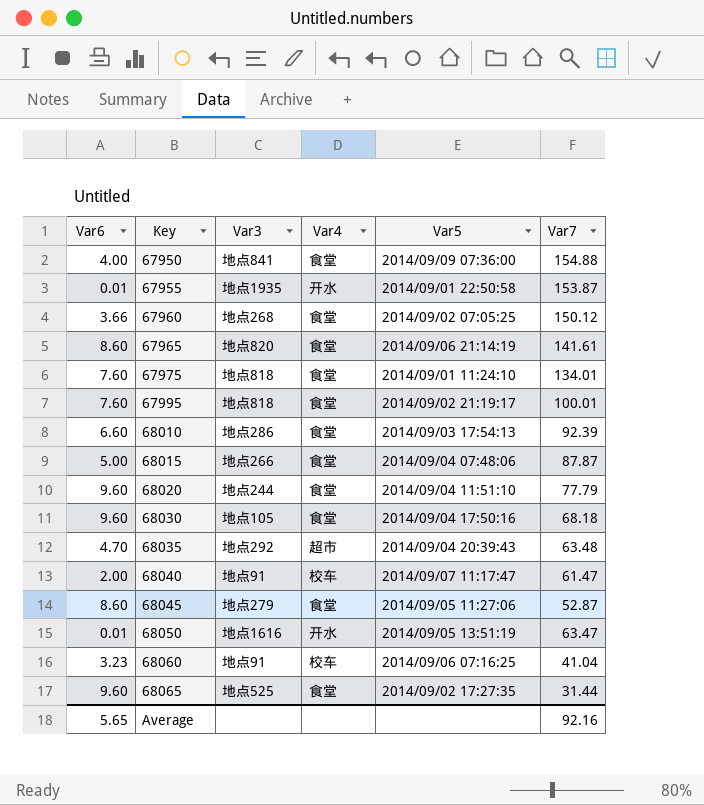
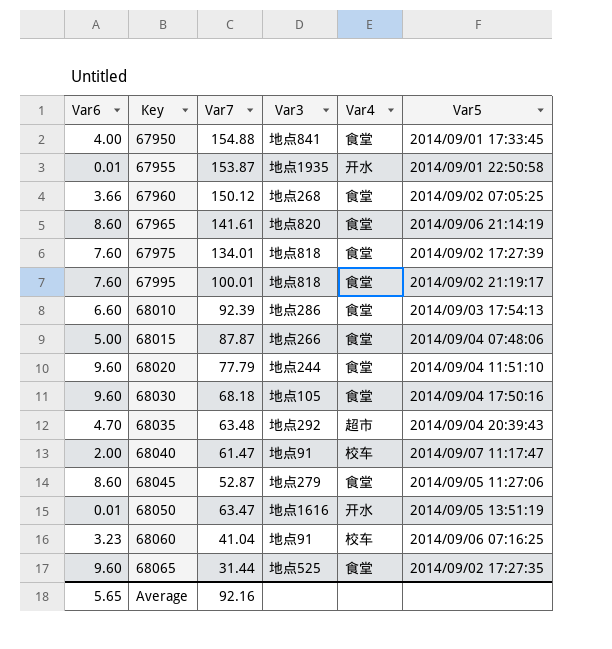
column Var7 | position: 6 -> 3
67950 | Var5: 2014/09/09 07:36:00 -> 2014/09/01 17:33:45
67975 | Var5: 2014/09/01 11:24:10 -> 2014/09/02 17:27:39

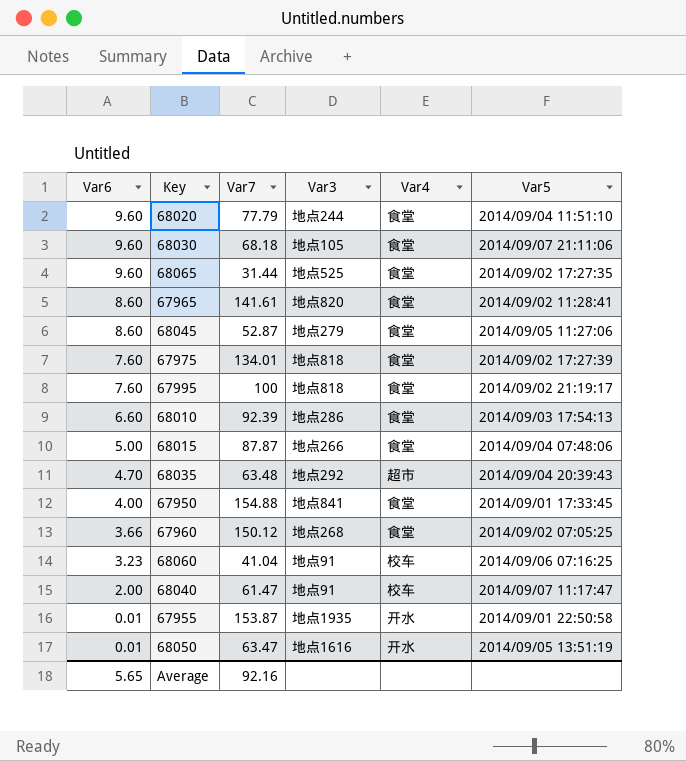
row order: Key ascending -> Var6 descending
68030 | Var5: 2014/09/04 17:50:16 -> 2014/09/07 21:11:06
67965 | Var5: 2014/09/06 21:14:19 -> 2014/09/02 11:28:41
67995 | Var7: 100.01 -> 100

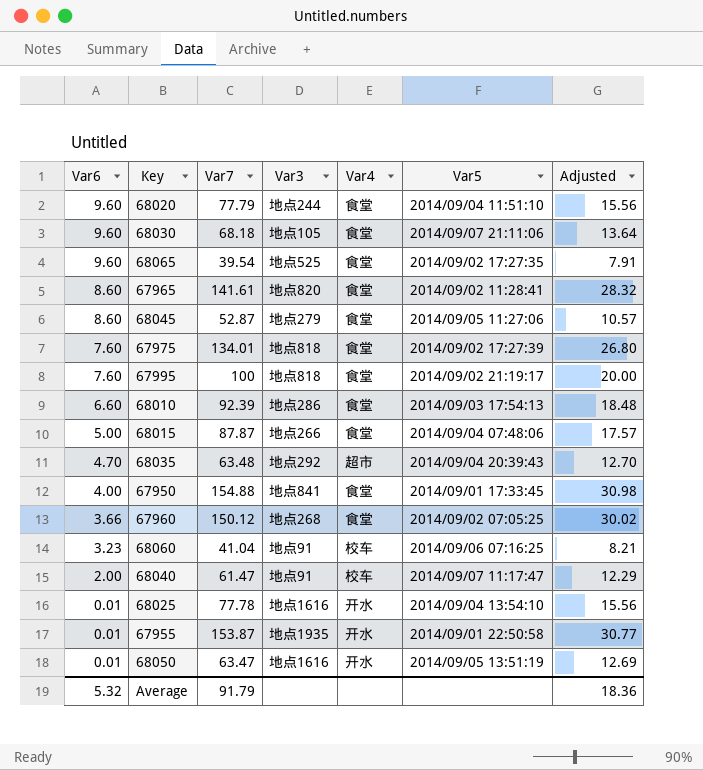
column Adjusted | formula: none -> [Var7] * 0.2
68065 | Var7: 31.44 -> 39.54
row 68025: none -> 0.01 | 77.78 | 地点1616 | 开水 | 2014/09/04 13:54:10 | 15.56
Average | Var6: 5.65 -> 5.32
Average | Var7: 92.16 -> 91.79

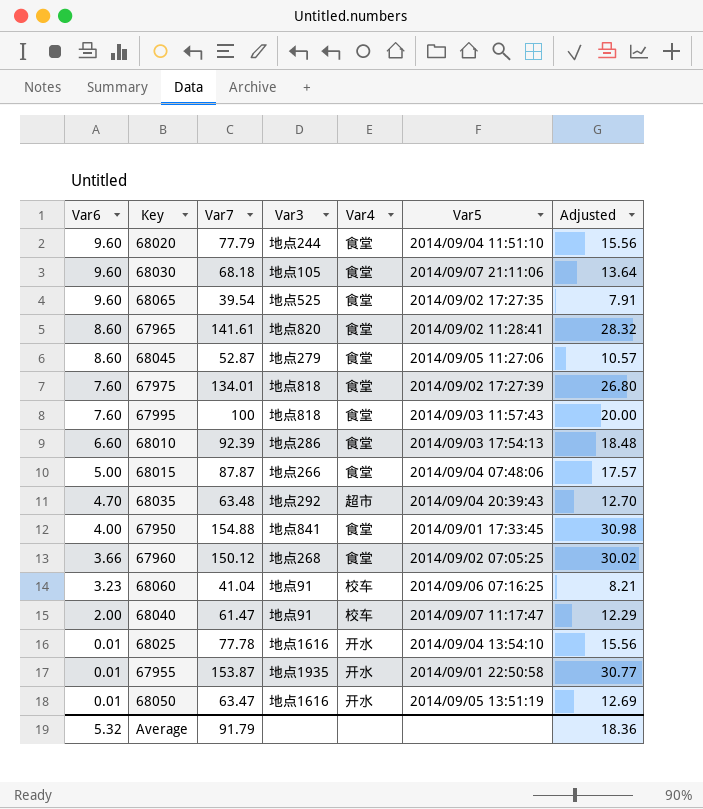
67995 | Var5: 2014/09/02 21:19:17 -> 2014/09/03 11:57:43

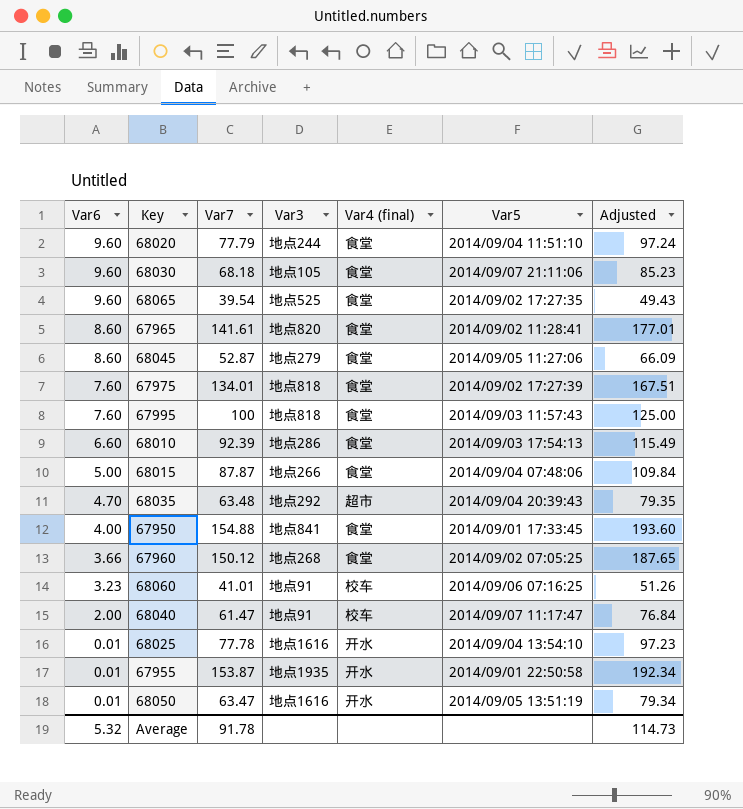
column name: Var4 -> Var4 (final)
column Adjusted | formula: [Var7] * 0.2 -> [Var7] * 1.25
68060 | Var7: 41.04 -> 41.01
Average | Var7: 91.79 -> 91.78
Average | Adjusted: 18.36 -> 114.73

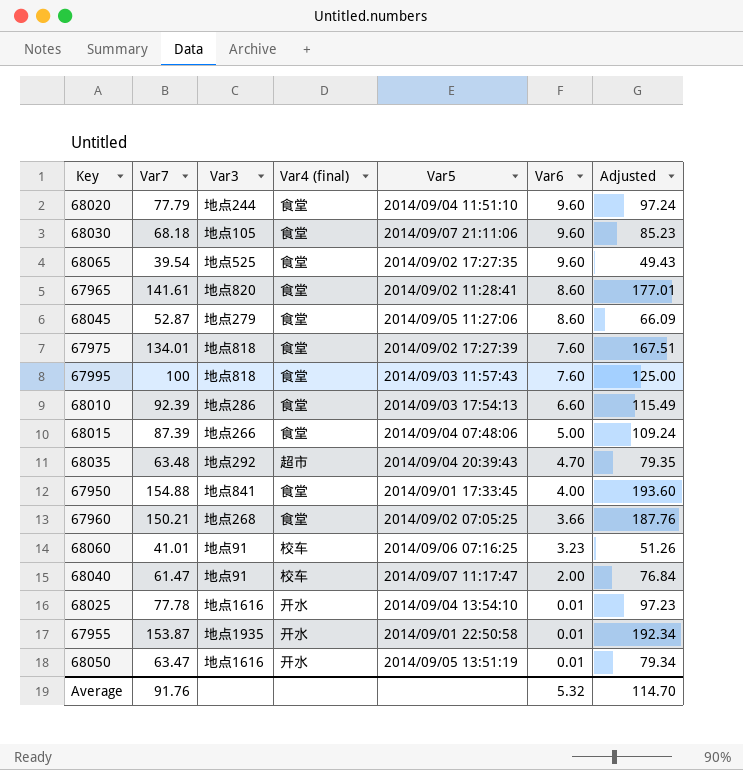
column Var6 | position: 1 -> 6
68015 | Var7: 87.87 -> 87.39
68015 | Adjusted: 109.84 -> 109.24
67960 | Var7: 150.12 -> 150.21
67960 | Adjusted: 187.65 -> 187.76
Average | Var7: 91.78 -> 91.76
Average | Adjusted: 114.73 -> 114.70

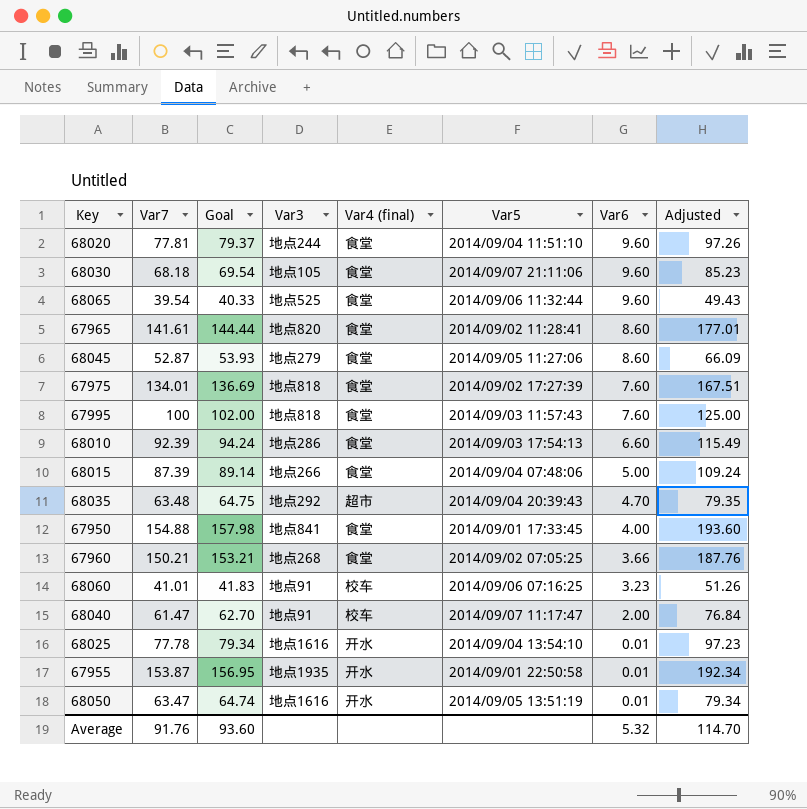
column Goal | formula: none -> [Var7] * 1.02
68020 | Var7: 77.79 -> 77.81
68020 | Adjusted: 97.24 -> 97.26
68065 | Var5: 2014/09/02 17:27:35 -> 2014/09/06 11:32:44

